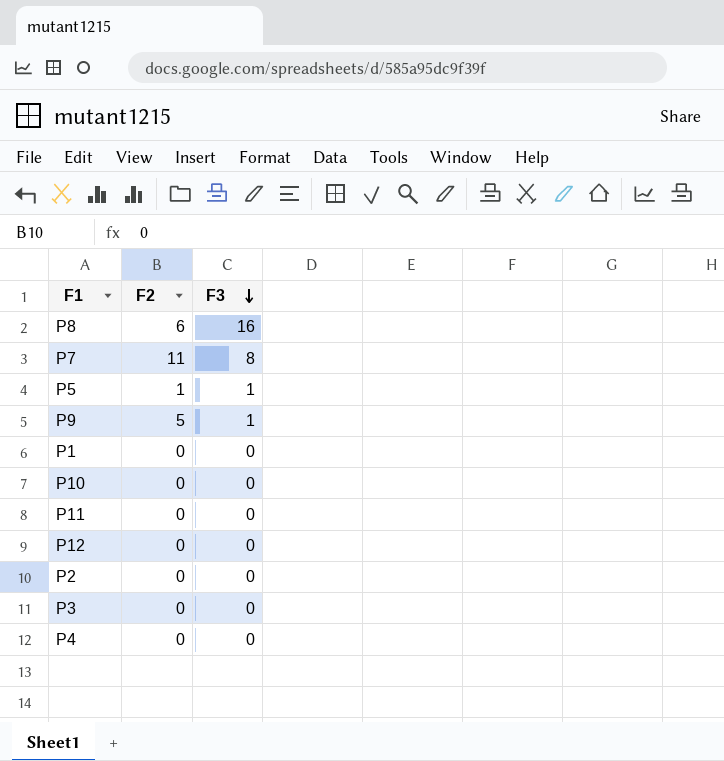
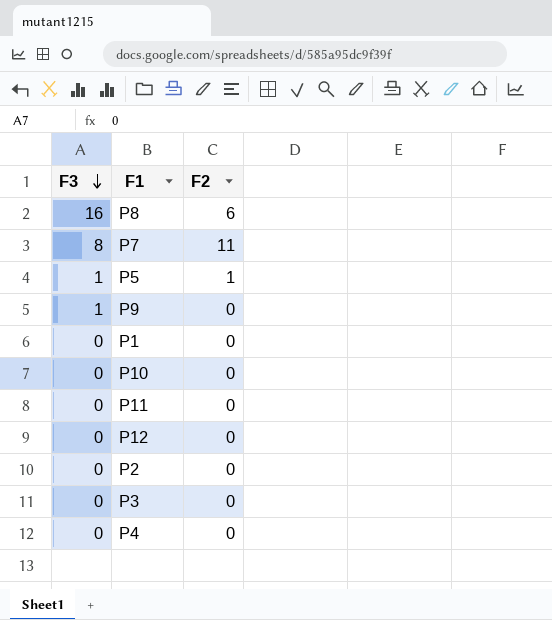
column F3 | position: 3 -> 1
P9 | F2: 5 -> 0

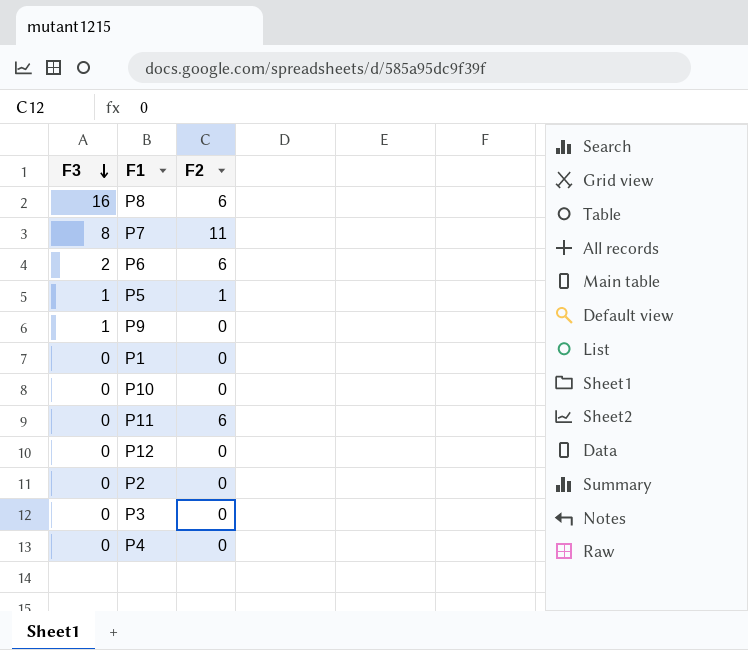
row P6: none -> 2 | 6
P11 | F2: 0 -> 6

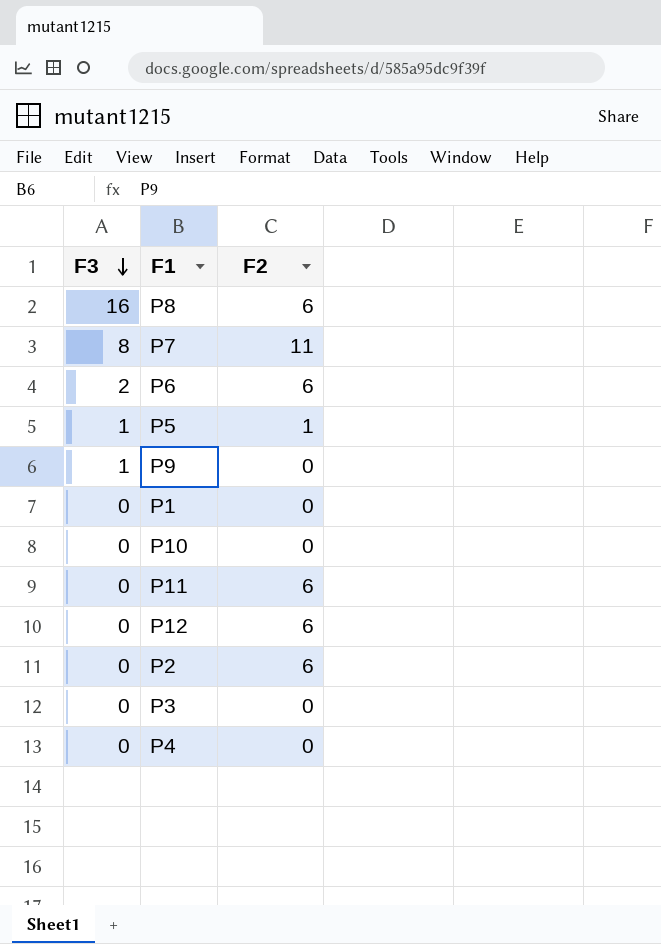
P12 | F2: 0 -> 6
P2 | F2: 0 -> 6

